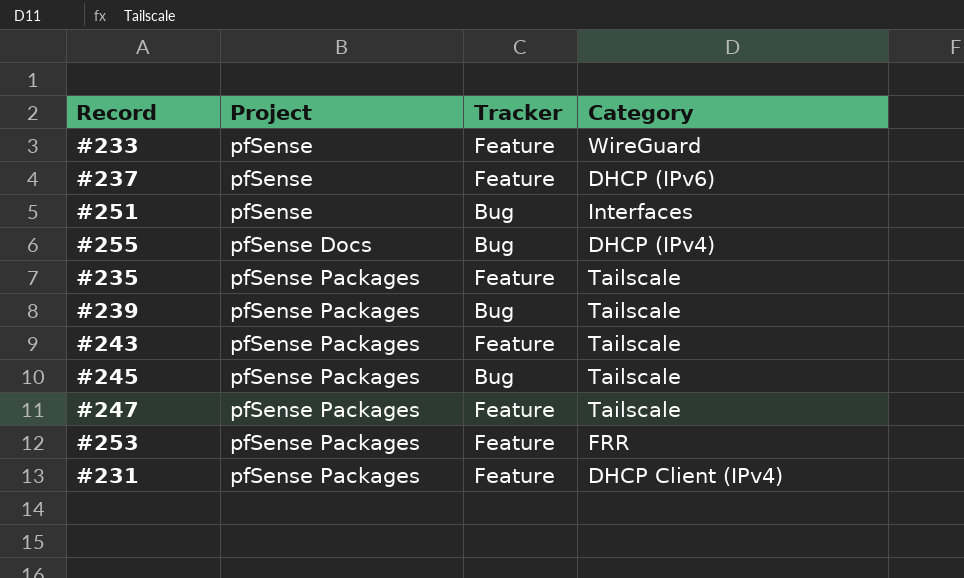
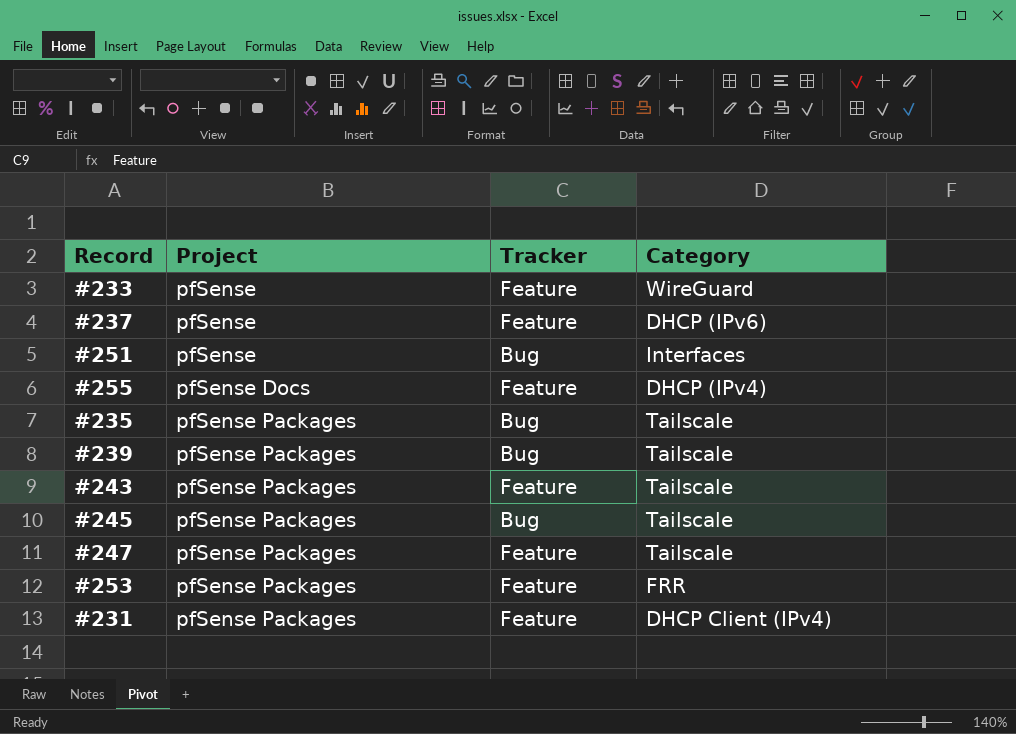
#255 | Tracker: Bug -> Feature
#235 | Tracker: Feature -> Bug

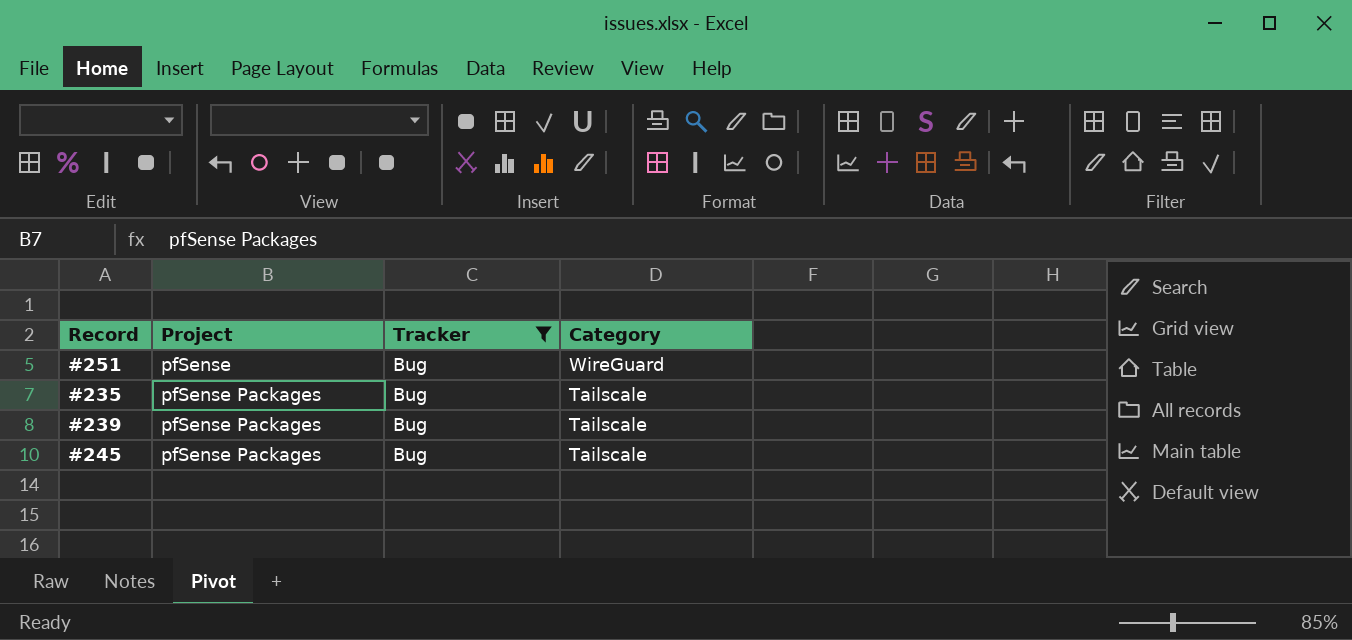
filter: none -> Tracker = Bug
#251 | Category: Interfaces -> WireGuard

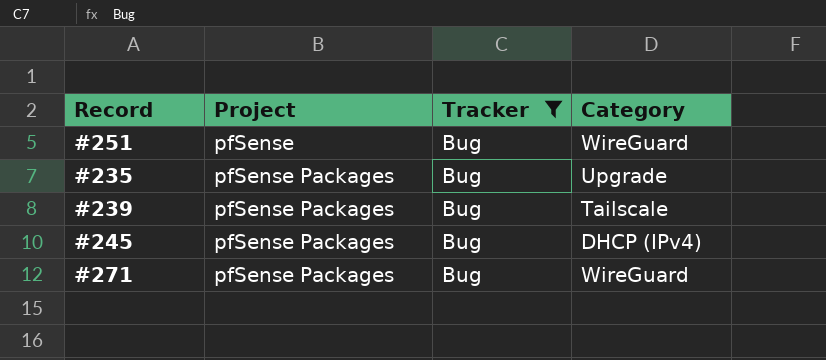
#235 | Category: Tailscale -> Upgrade
#245 | Category: Tailscale -> DHCP (IPv4)
row #271: none -> pfSense Packages | Bug | WireGuard

